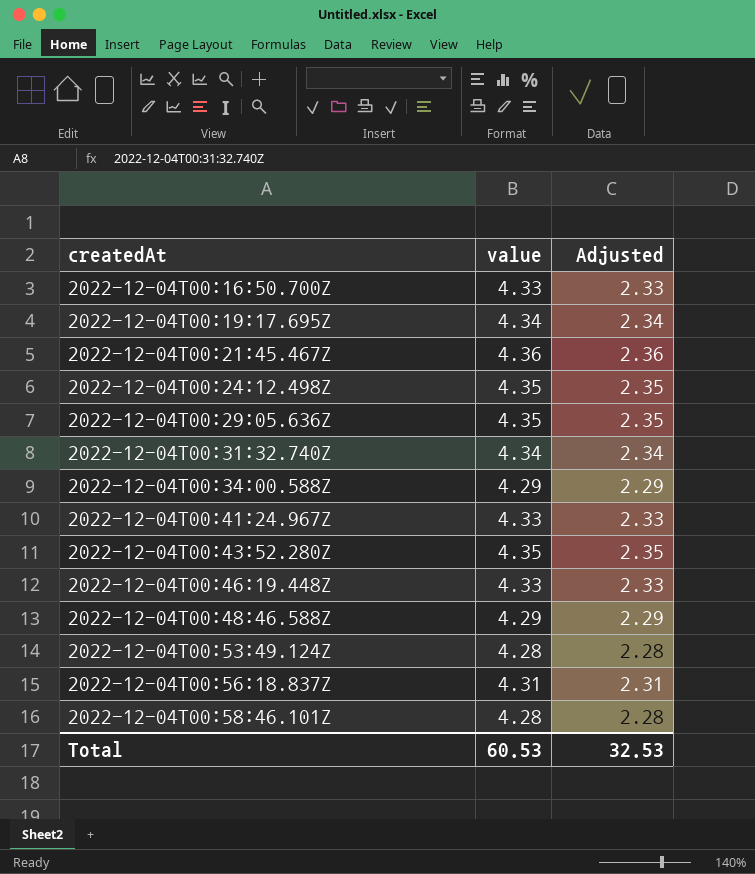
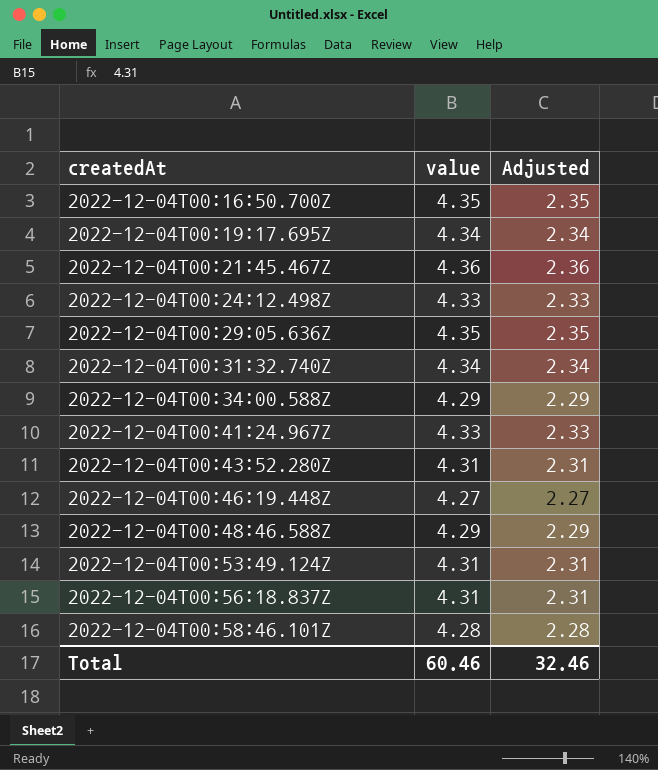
2022-12-04T00:16:50.700Z | value: 4.33 -> 4.35
2022-12-04T00:16:50.700Z | Adjusted: 2.33 -> 2.35
2022-12-04T00:24:12.498Z | value: 4.35 -> 4.33
2022-12-04T00:24:12.498Z | Adjusted: 2.35 -> 2.33
2022-12-04T00:43:52.280Z | value: 4.35 -> 4.31
2022-12-04T00:43:52.280Z | Adjusted: 2.35 -> 2.31
2022-12-04T00:46:19.448Z | value: 4.33 -> 4.27
2022-12-04T00:46:19.448Z | Adjusted: 2.33 -> 2.27
2022-12-04T00:53:49.124Z | value: 4.28 -> 4.31
2022-12-04T00:53:49.124Z | Adjusted: 2.28 -> 2.31
Total | value: 60.53 -> 60.46
Total | Adjusted: 32.53 -> 32.46

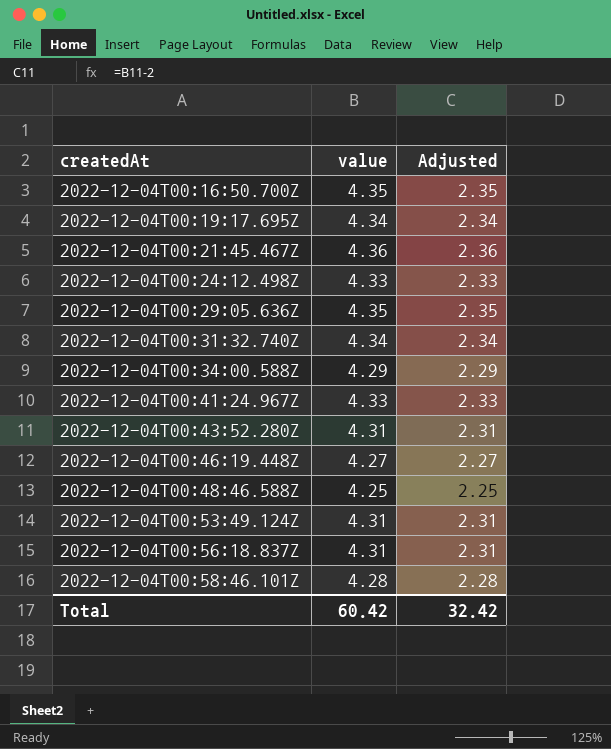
2022-12-04T00:48:46.588Z | value: 4.29 -> 4.25
2022-12-04T00:48:46.588Z | Adjusted: 2.29 -> 2.25
Total | value: 60.46 -> 60.42
Total | Adjusted: 32.46 -> 32.42

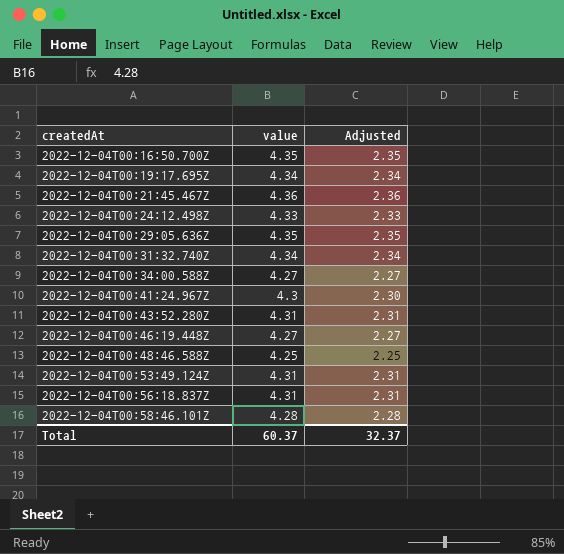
2022-12-04T00:34:00.588Z | value: 4.29 -> 4.27
2022-12-04T00:34:00.588Z | Adjusted: 2.29 -> 2.27
2022-12-04T00:41:24.967Z | value: 4.33 -> 4.3
2022-12-04T00:41:24.967Z | Adjusted: 2.33 -> 2.30
Total | value: 60.42 -> 60.37
Total | Adjusted: 32.42 -> 32.37

